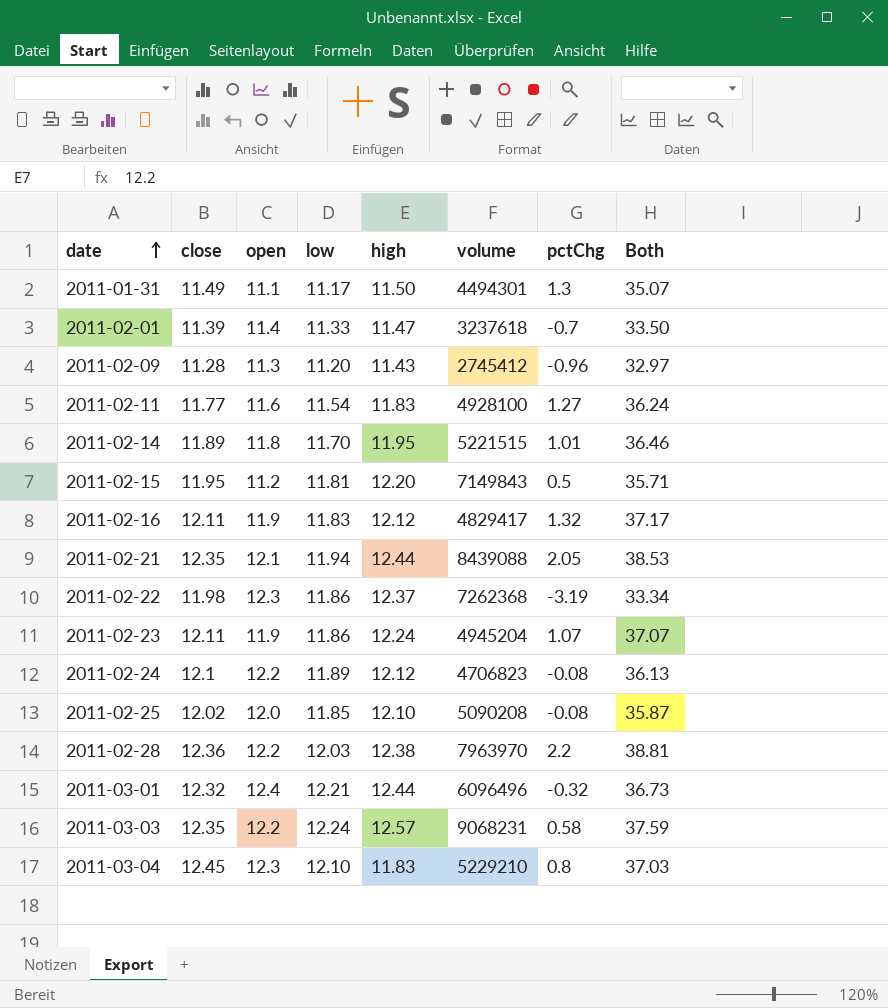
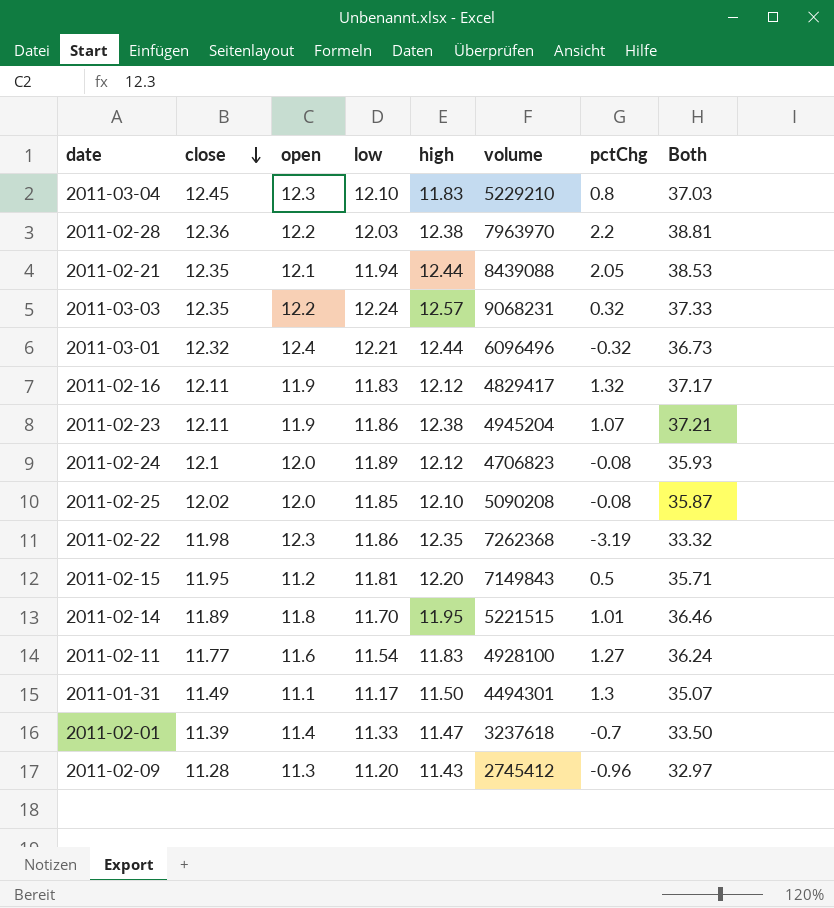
row order: date ascending -> close descending
2011-03-03 | pctChg: 0.58 -> 0.32
2011-03-03 | Both: 37.59 -> 37.33
2011-02-23 | high: 12.24 -> 12.38
2011-02-23 | Both: 37.07 -> 37.21
2011-02-24 | open: 12.2 -> 12.0
2011-02-24 | Both: 36.13 -> 35.93
2011-02-22 | high: 12.37 -> 12.35
2011-02-22 | Both: 33.34 -> 33.32

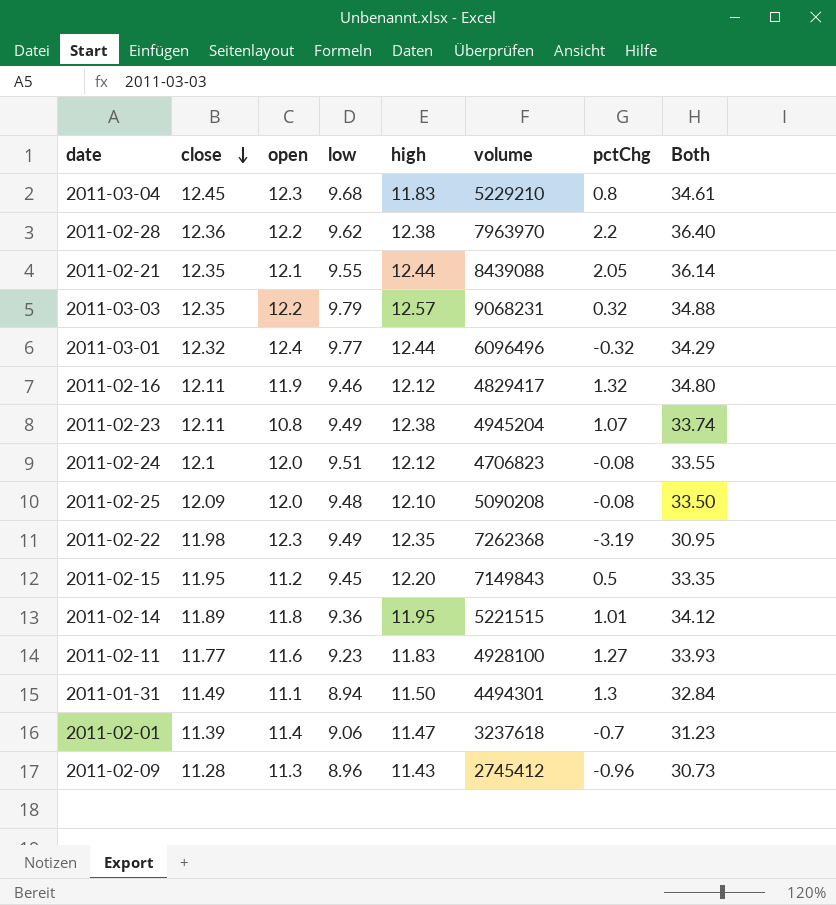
2011-03-04 | low: 12.10 -> 9.68
2011-03-04 | Both: 37.03 -> 34.61
2011-02-28 | low: 12.03 -> 9.62
2011-02-28 | Both: 38.81 -> 36.40
2011-02-21 | low: 11.94 -> 9.55
2011-02-21 | Both: 38.53 -> 36.14
2011-03-03 | low: 12.24 -> 9.79
2011-03-03 | Both: 37.33 -> 34.88
2011-03-01 | low: 12.21 -> 9.77
2011-03-01 | Both: 36.73 -> 34.29
2011-02-16 | low: 11.83 -> 9.46
2011-02-16 | Both: 37.17 -> 34.80
2011-02-23 | open: 11.9 -> 10.8
2011-02-23 | low: 11.86 -> 9.49
2011-02-23 | Both: 37.21 -> 33.74
2011-02-24 | low: 11.89 -> 9.51
2011-02-24 | Both: 35.93 -> 33.55
2011-02-25 | close: 12.02 -> 12.09
2011-02-25 | low: 11.85 -> 9.48
2011-02-25 | Both: 35.87 -> 33.50
2011-02-22 | low: 11.86 -> 9.49
2011-02-22 | Both: 33.32 -> 30.95
2011-02-15 | low: 11.81 -> 9.45
2011-02-15 | Both: 35.71 -> 33.35
2011-02-14 | low: 11.70 -> 9.36
2011-02-14 | Both: 36.46 -> 34.12
2011-02-11 | low: 11.54 -> 9.23
2011-02-11 | Both: 36.24 -> 33.93
2011-01-31 | low: 11.17 -> 8.94
2011-01-31 | Both: 35.07 -> 32.84
2011-02-01 | low: 11.33 -> 9.06
2011-02-01 | Both: 33.50 -> 31.23
2011-02-09 | low: 11.20 -> 8.96
2011-02-09 | Both: 32.97 -> 30.73

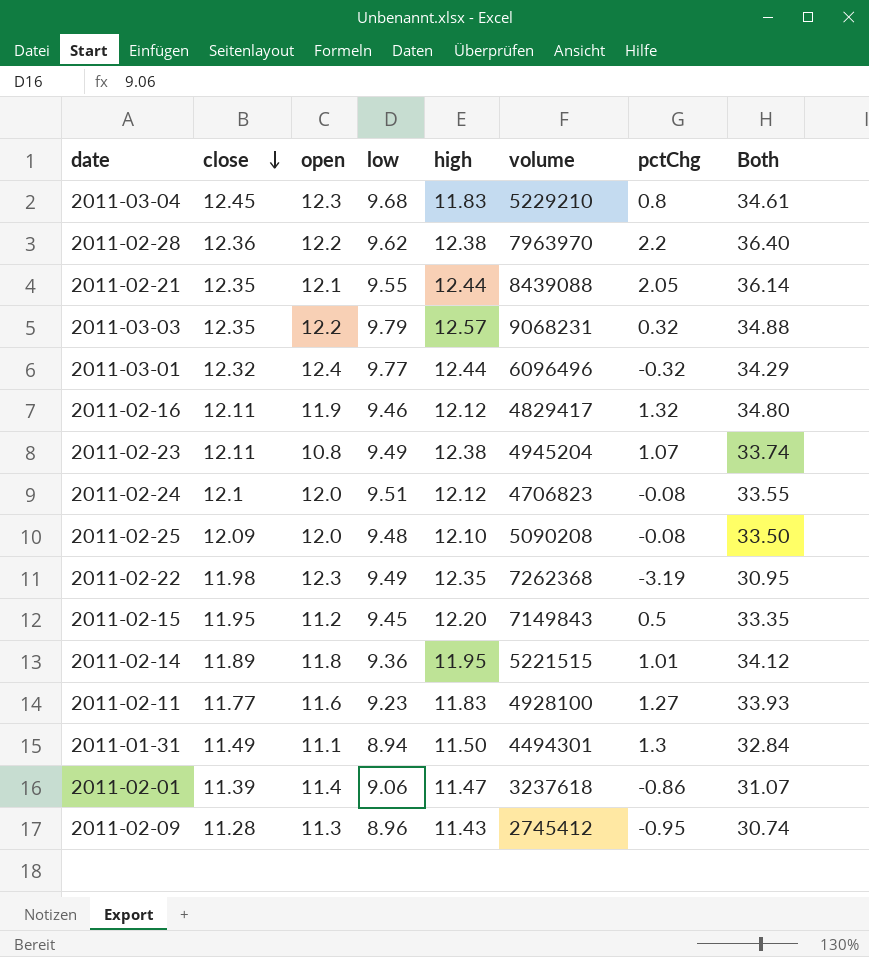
2011-02-01 | pctChg: -0.7 -> -0.86
2011-02-01 | Both: 31.23 -> 31.07
2011-02-09 | pctChg: -0.96 -> -0.95
2011-02-09 | Both: 30.73 -> 30.74

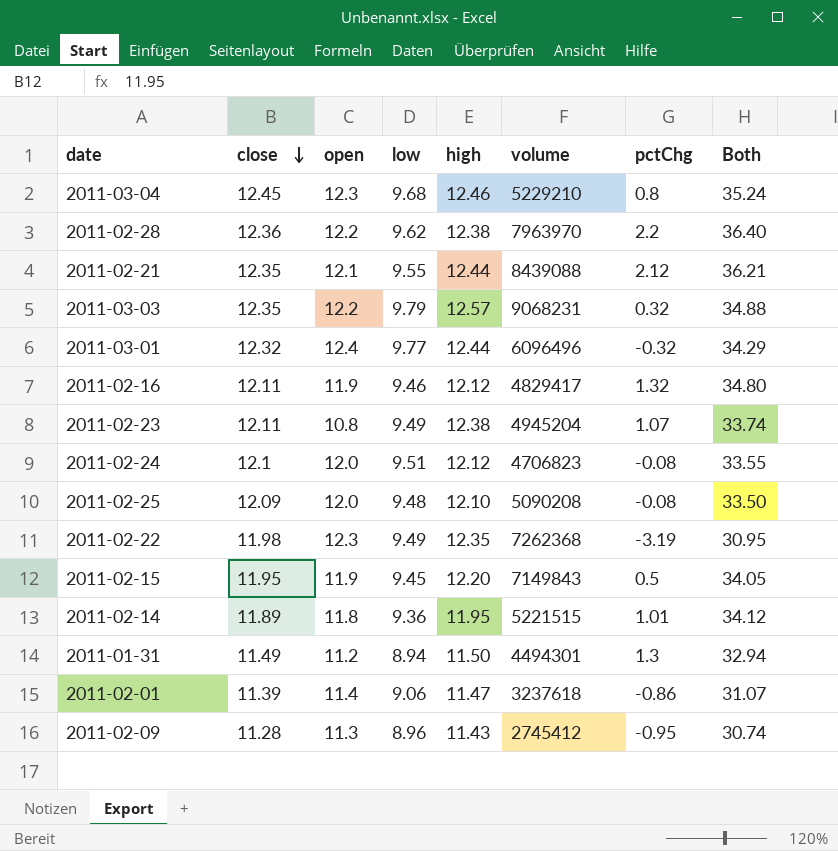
row 2011-02-11: 11.77 | 11.6 | 9.23 | 11.83 | 4928100 | 1.27 | 33.93 -> none
2011-03-04 | high: 11.83 -> 12.46
2011-03-04 | Both: 34.61 -> 35.24
2011-02-21 | pctChg: 2.05 -> 2.12
2011-02-21 | Both: 36.14 -> 36.21
2011-02-15 | open: 11.2 -> 11.9
2011-02-15 | Both: 33.35 -> 34.05
2011-01-31 | open: 11.1 -> 11.2
2011-01-31 | Both: 32.84 -> 32.94

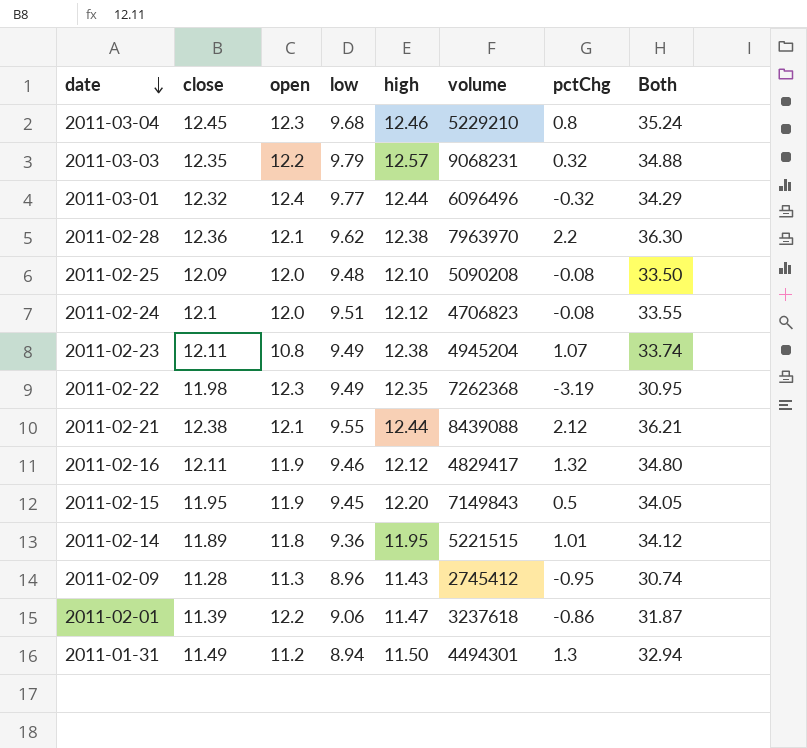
row order: close descending -> date descending
2011-02-28 | open: 12.2 -> 12.1
2011-02-28 | Both: 36.40 -> 36.30
2011-02-21 | close: 12.35 -> 12.38
2011-02-01 | open: 11.4 -> 12.2
2011-02-01 | Both: 31.07 -> 31.87

